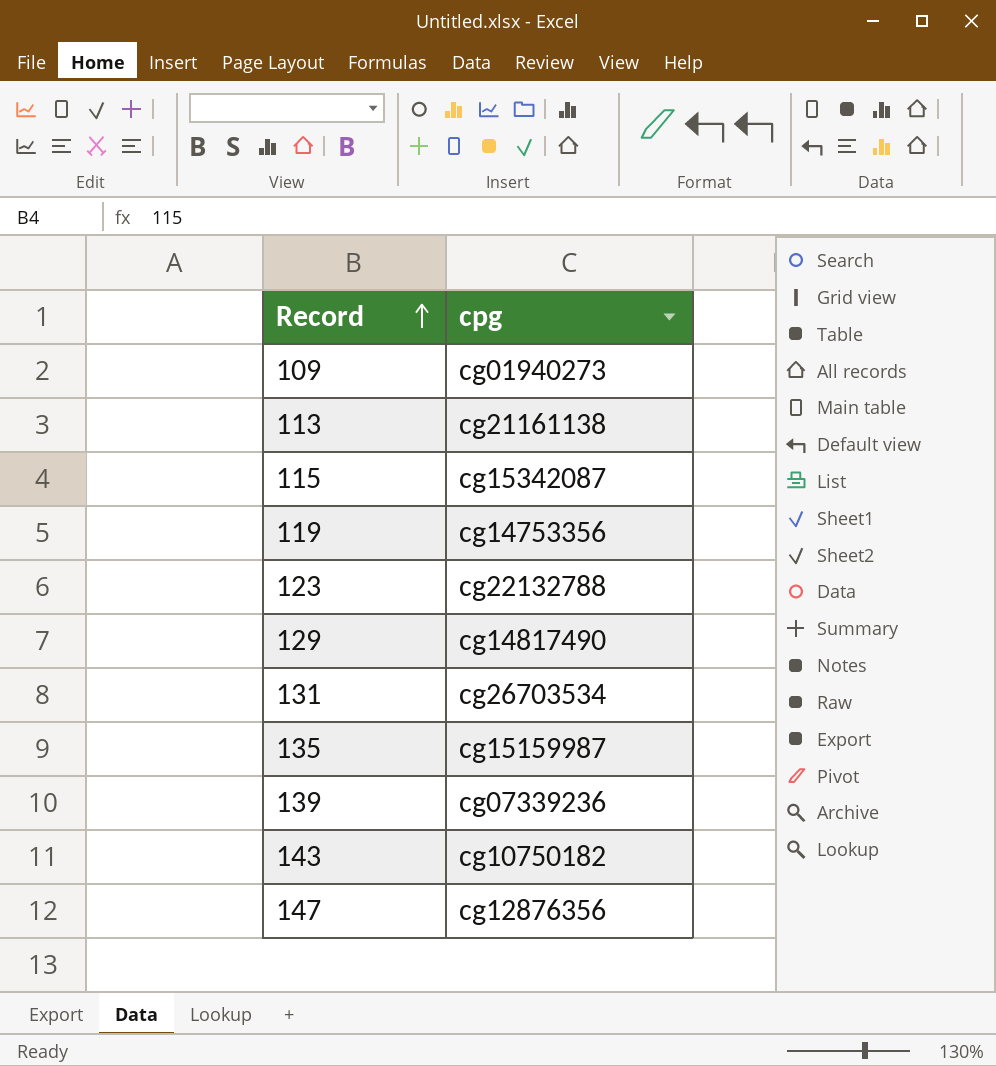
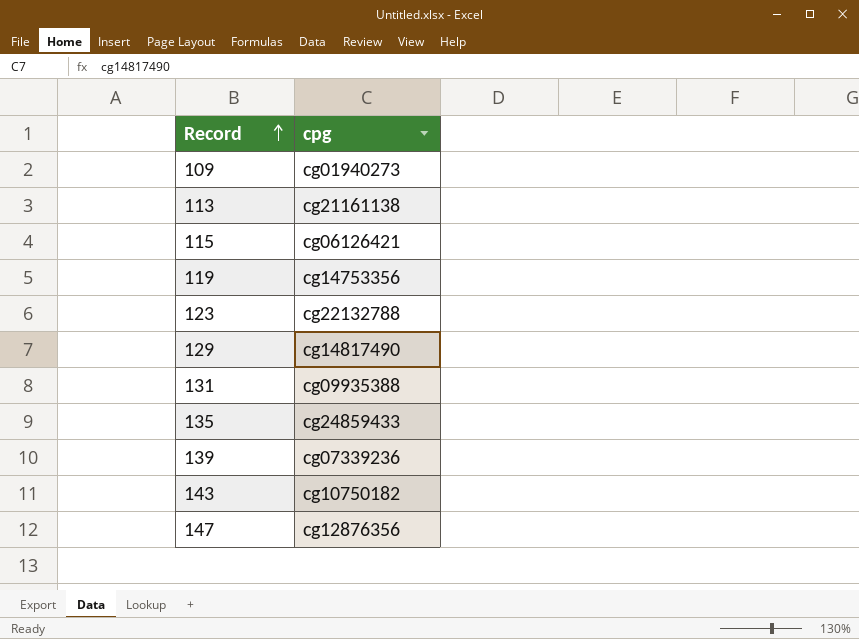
115 | cpg: cg15342087 -> cg06126421
131 | cpg: cg26703534 -> cg09935388
135 | cpg: cg15159987 -> cg24859433

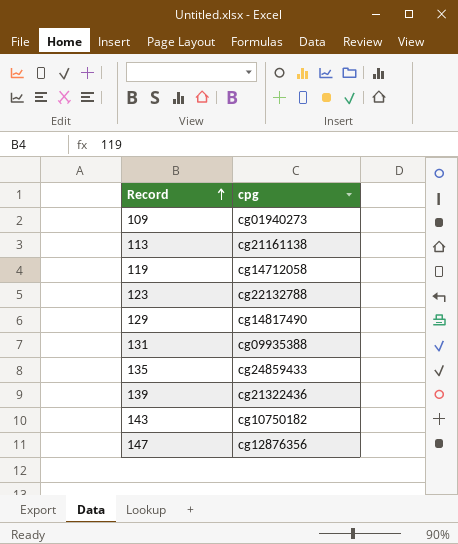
row 115: cg06126421 -> none
119 | cpg: cg14753356 -> cg14712058
139 | cpg: cg07339236 -> cg21322436

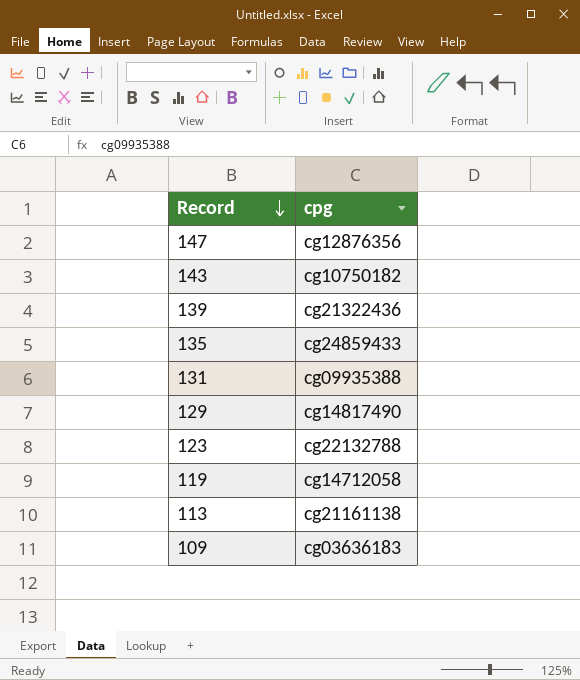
row order: Record ascending -> Record descending
109 | cpg: cg01940273 -> cg03636183

